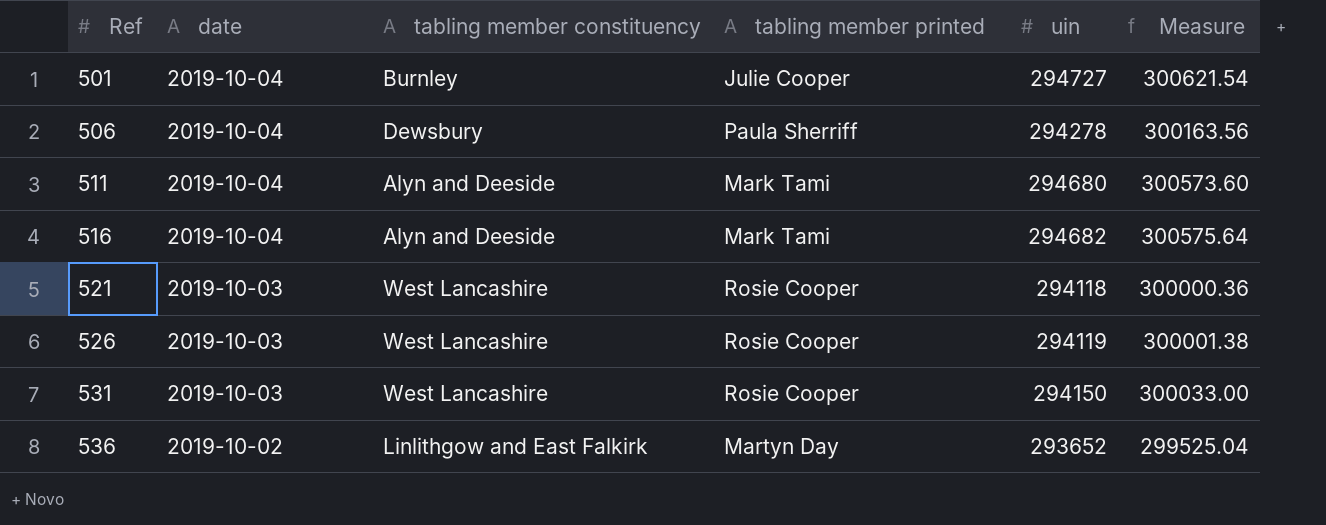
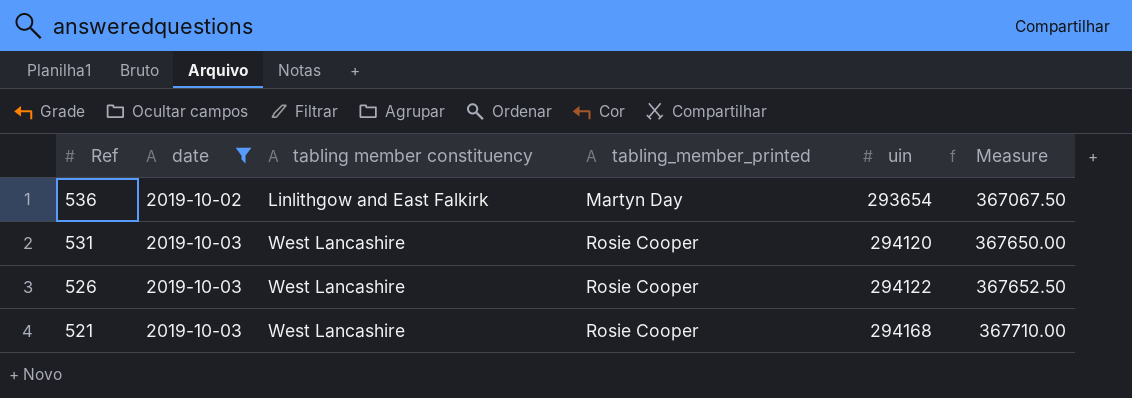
filter: none -> date != 2019-10-04
row order: Ref ascending -> Ref descending
column name: tabling member printed -> tabling_member_printed
column Measure | formula: [uin] * 1.02 -> [uin] * 1.25
536 | uin: 293652 -> 293654
531 | uin: 294150 -> 294120
526 | uin: 294119 -> 294122
521 | uin: 294118 -> 294168

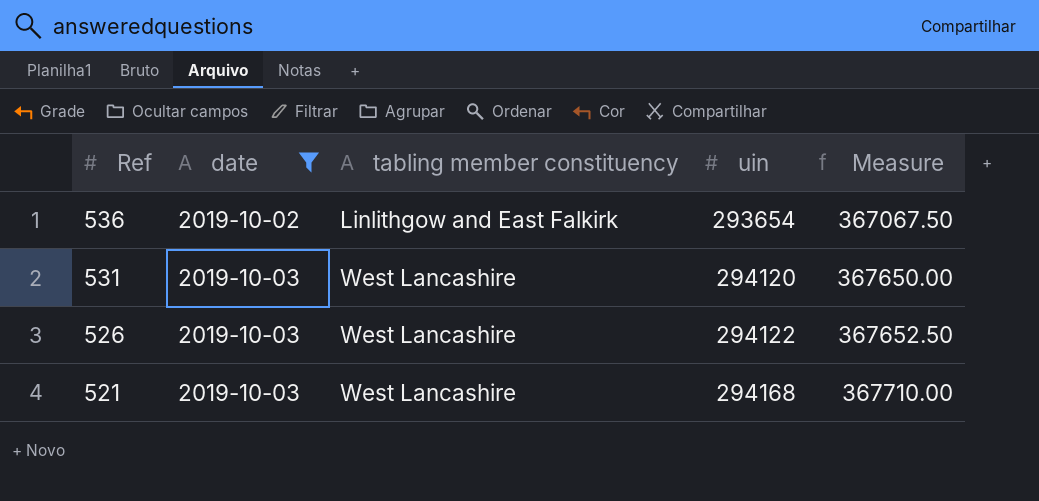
column tabling_member_printed | position: 4 -> none

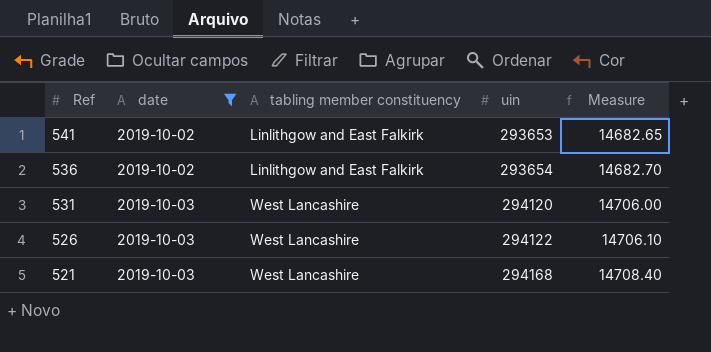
column Measure | formula: [uin] * 1.25 -> [uin] * 0.05
row 541: none -> 2019-10-02 | Linlithgow and East Falkirk | 293653 | 14682.65

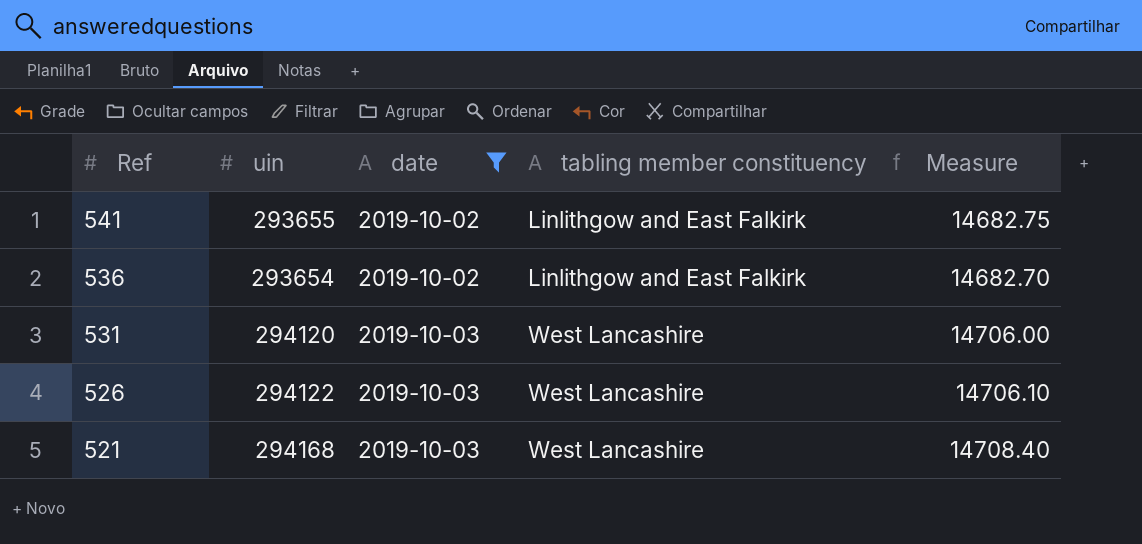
column uin | position: 4 -> 2
541 | uin: 293653 -> 293655
541 | Measure: 14682.65 -> 14682.75

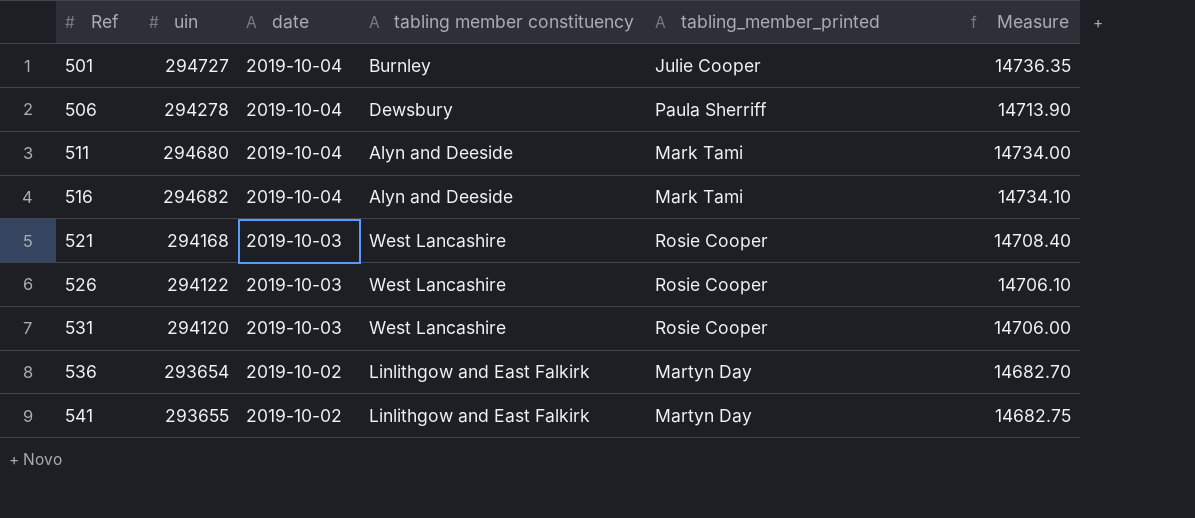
filter: date != 2019-10-04 -> none
row order: Ref descending -> Ref ascending
column tabling_member_printed | position: none -> 5

